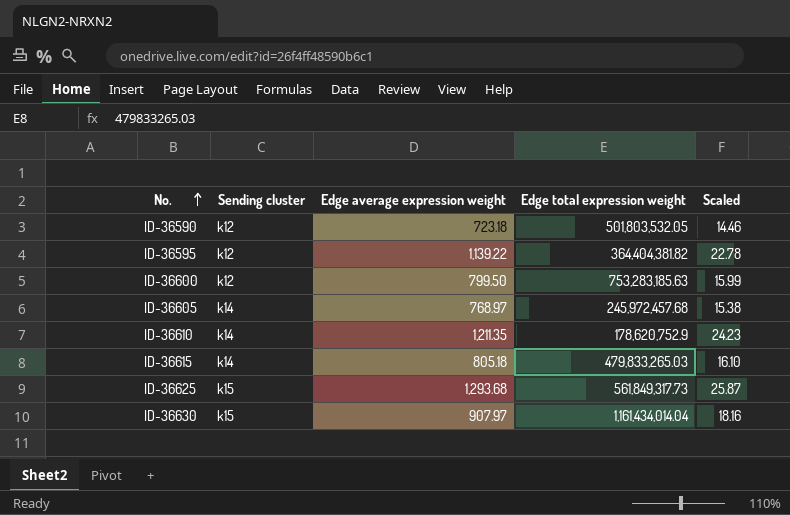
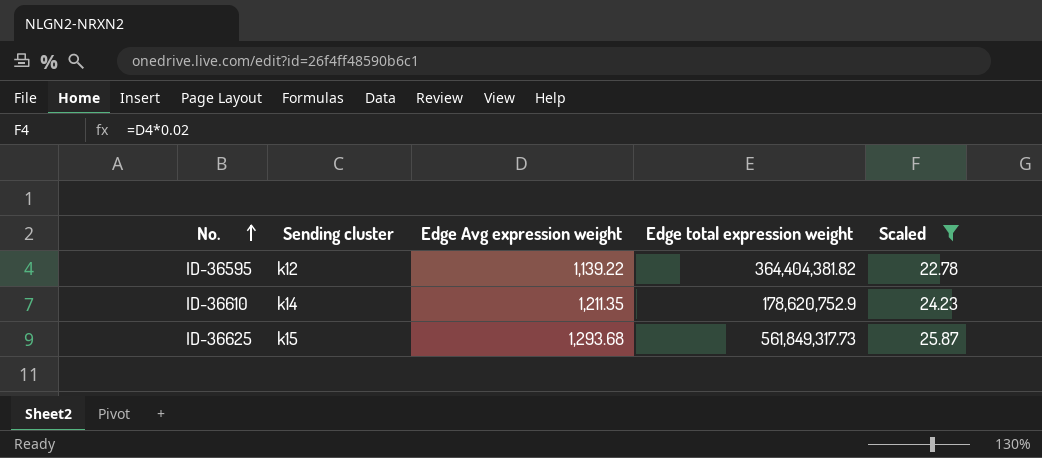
filter: none -> Scaled >= 22.78
column name: Edge average expression weight -> Edge Avg expression weight

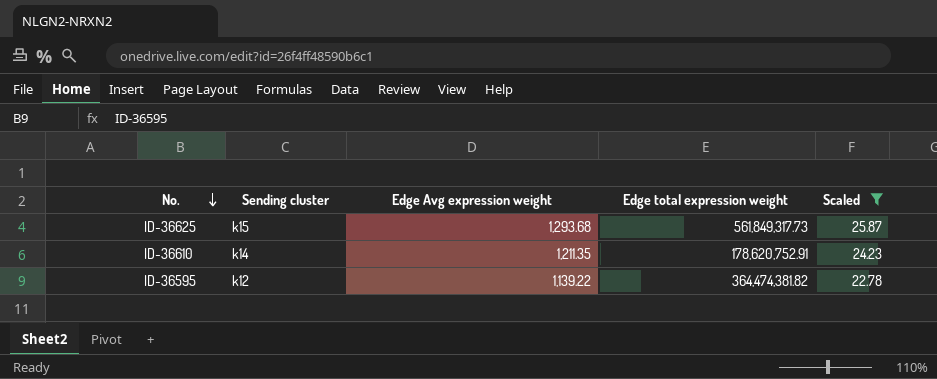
row order: No. ascending -> No. descending
ID-36610 | Edge total expression weight: 178,620,752.9 -> 178,620,752.91
ID-36595 | Edge total expression weight: 364,404,381.82 -> 364,474,381.82

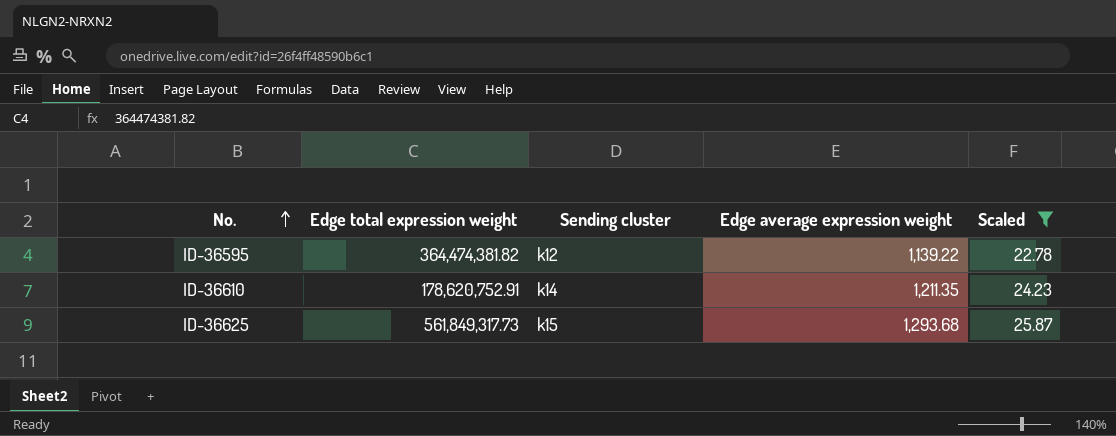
row order: No. descending -> No. ascending
column Edge total expression weight | position: 4 -> 2
column name: Edge Avg expression weight -> Edge average expression weight

